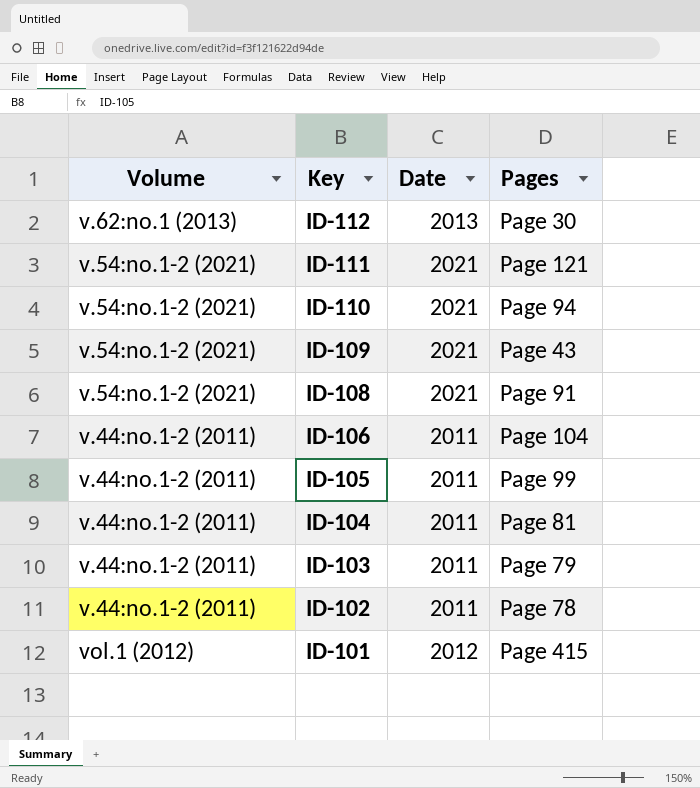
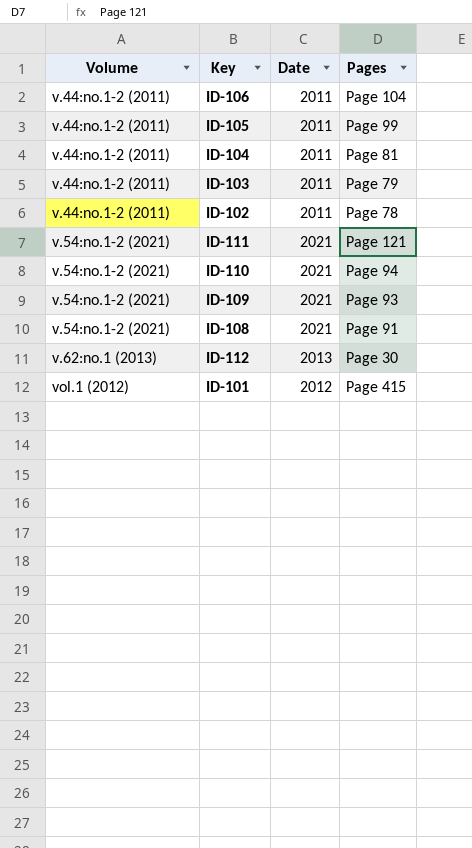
row order: Key descending -> Volume ascending
ID-109 | Pages: Page 43 -> Page 93

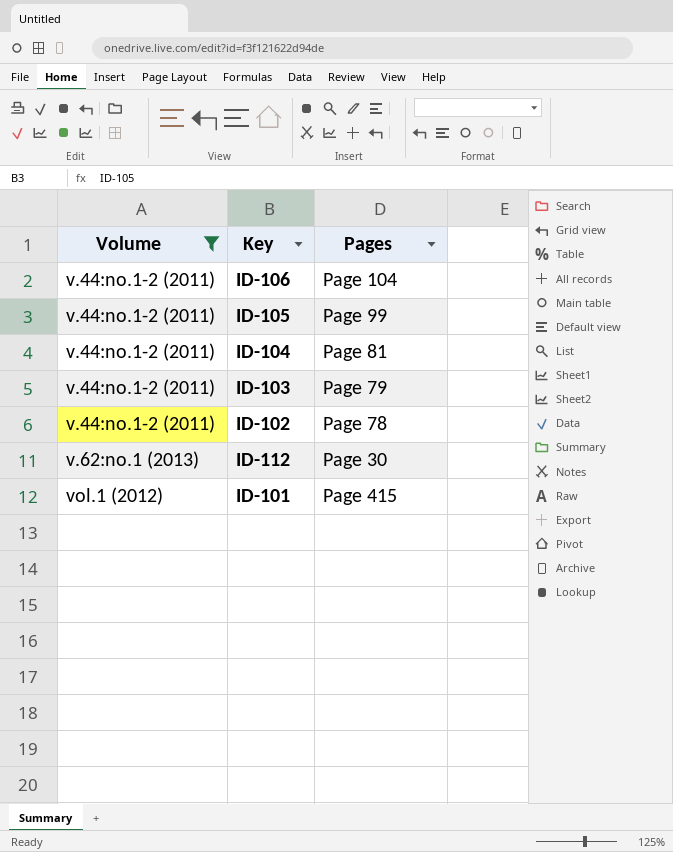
filter: none -> Volume != v.54:no.1-2 (2021)
column Date | position: 3 -> none

